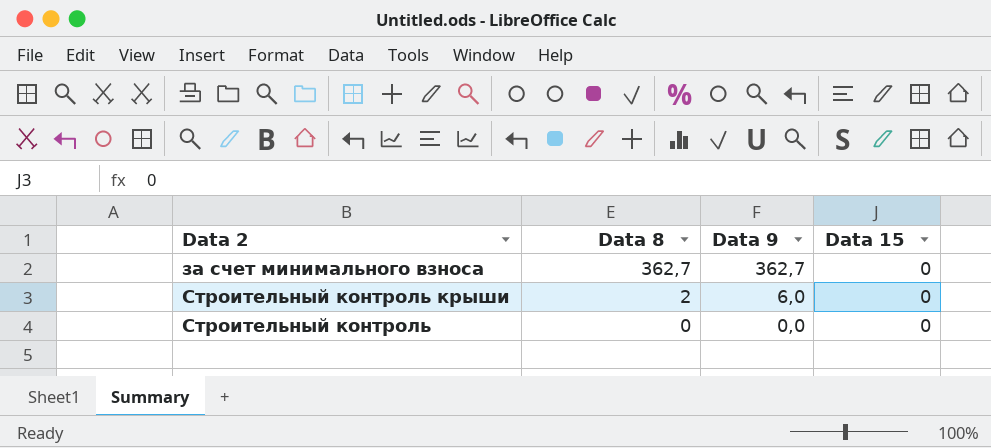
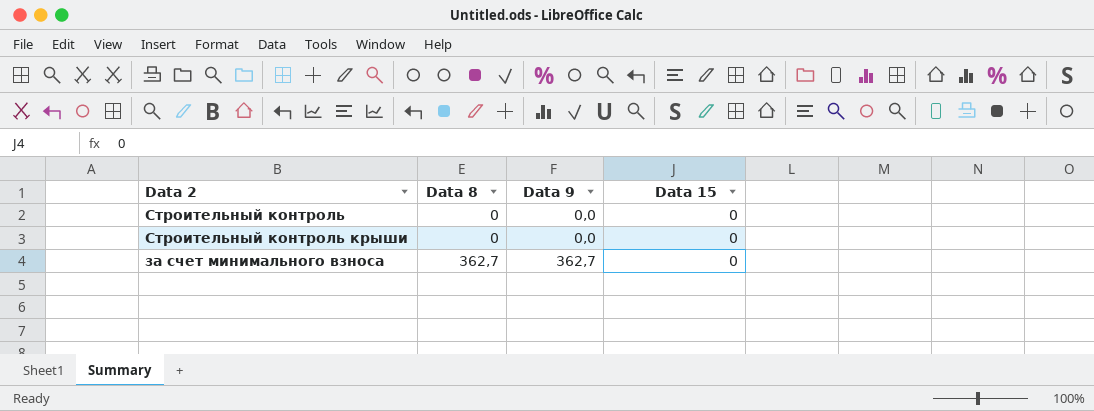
row order: Data 8 descending -> Data 8 ascending
Строительный контроль крыши | Data 8: 2 -> 0
Строительный контроль крыши | Data 9: 6,0 -> 0,0

